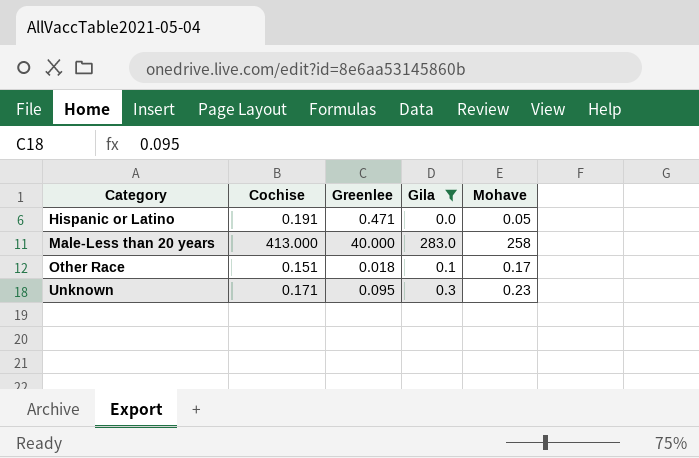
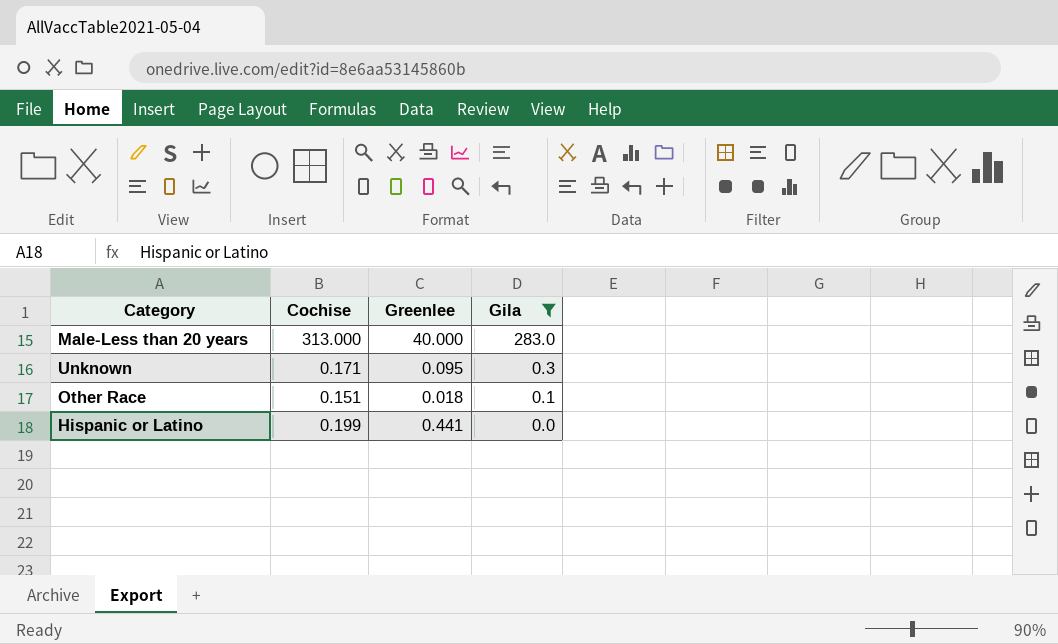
row order: Category ascending -> Gila descending
column Mohave | position: 5 -> none
Male-Less than 20 years | Cochise: 413.000 -> 313.000
Hispanic or Latino | Cochise: 0.191 -> 0.199
Hispanic or Latino | Greenlee: 0.471 -> 0.441

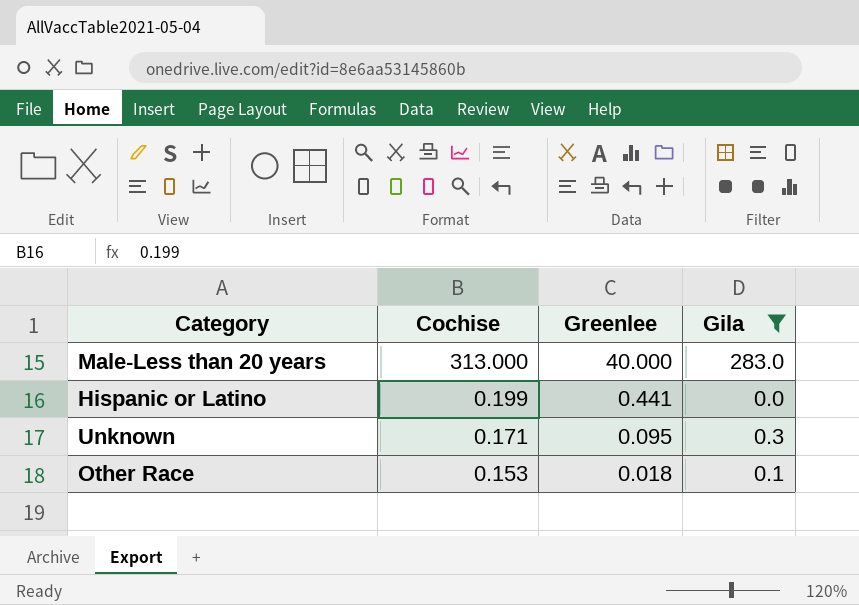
row order: Gila descending -> Cochise descending
Other Race | Cochise: 0.151 -> 0.153

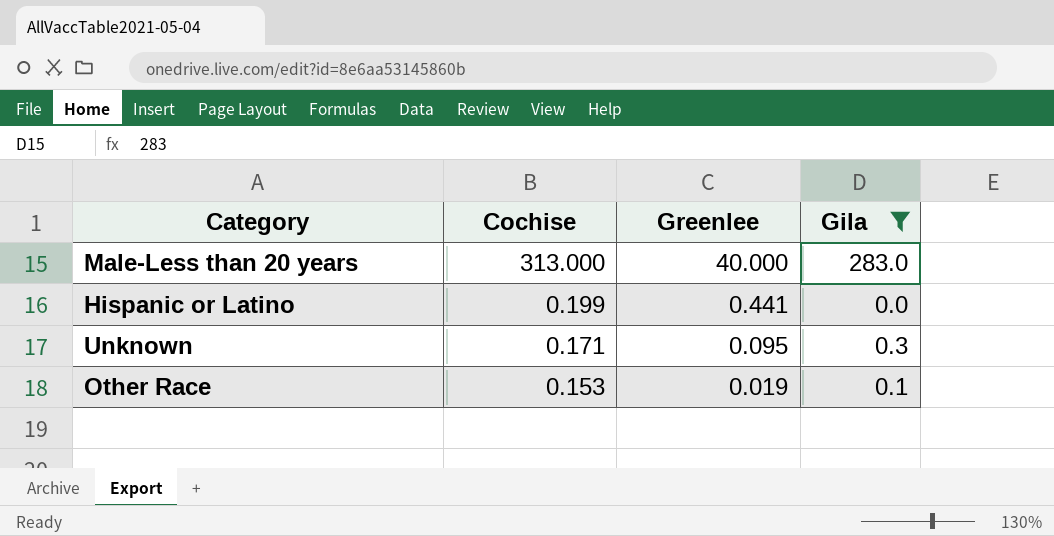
Other Race | Greenlee: 0.018 -> 0.019

